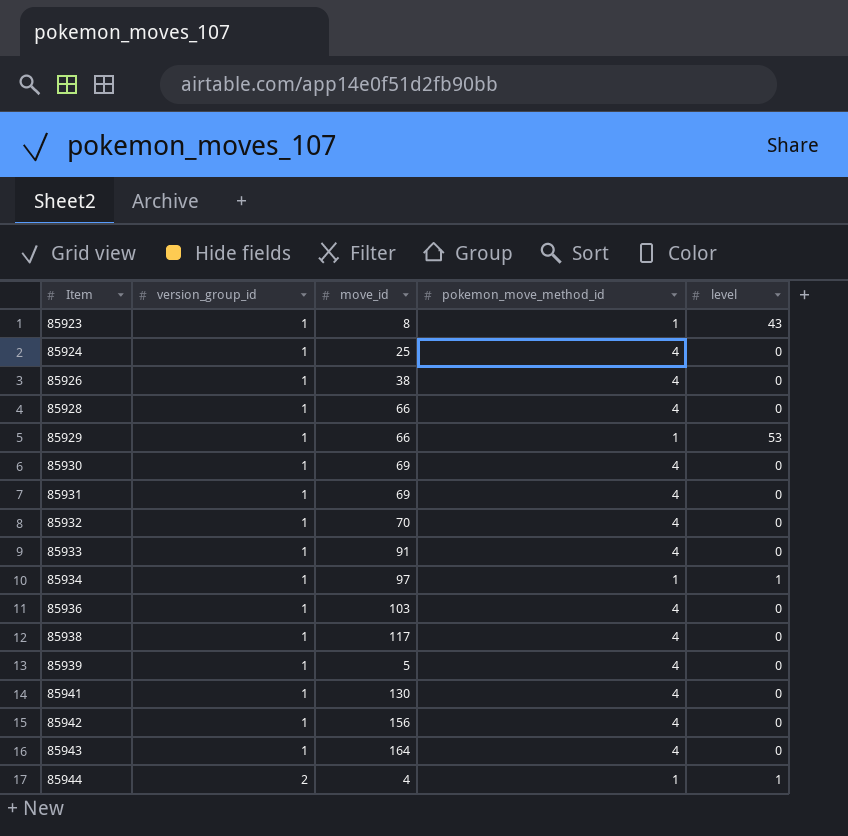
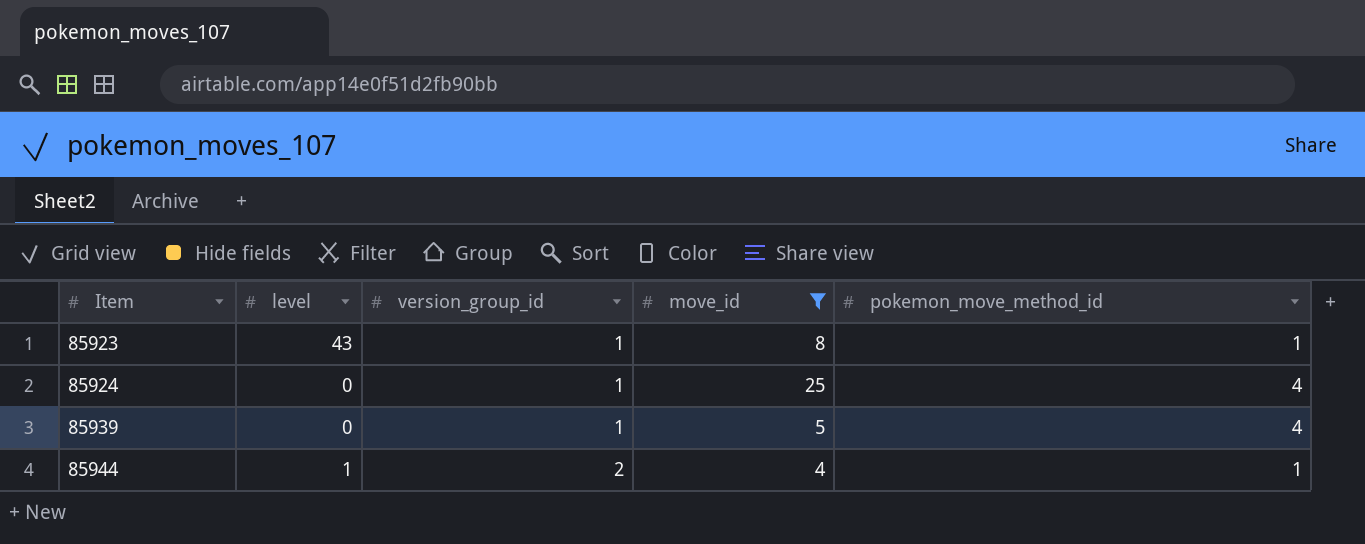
filter: none -> move_id <= 25
column level | position: 5 -> 2

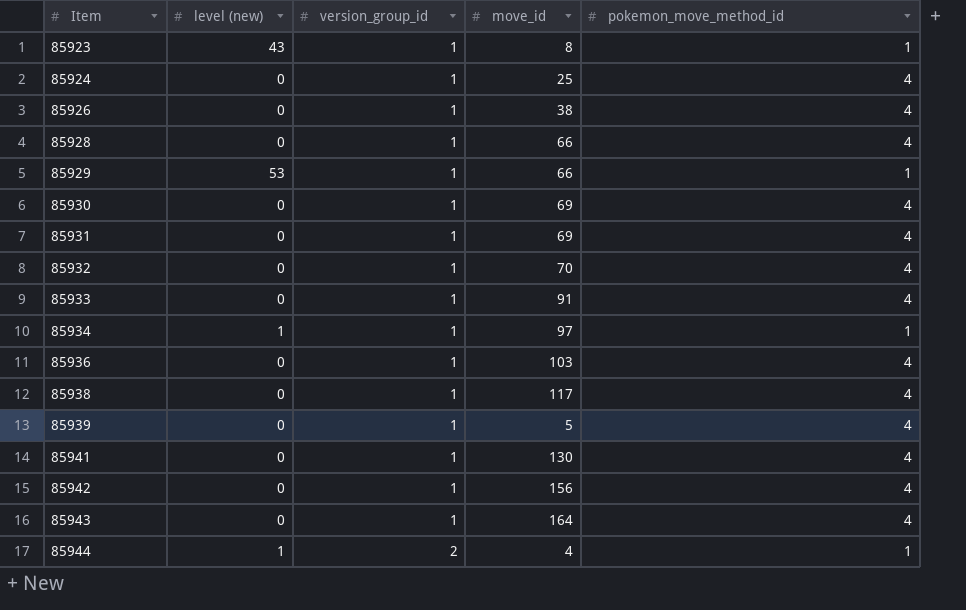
filter: move_id <= 25 -> none
column name: level -> level (new)

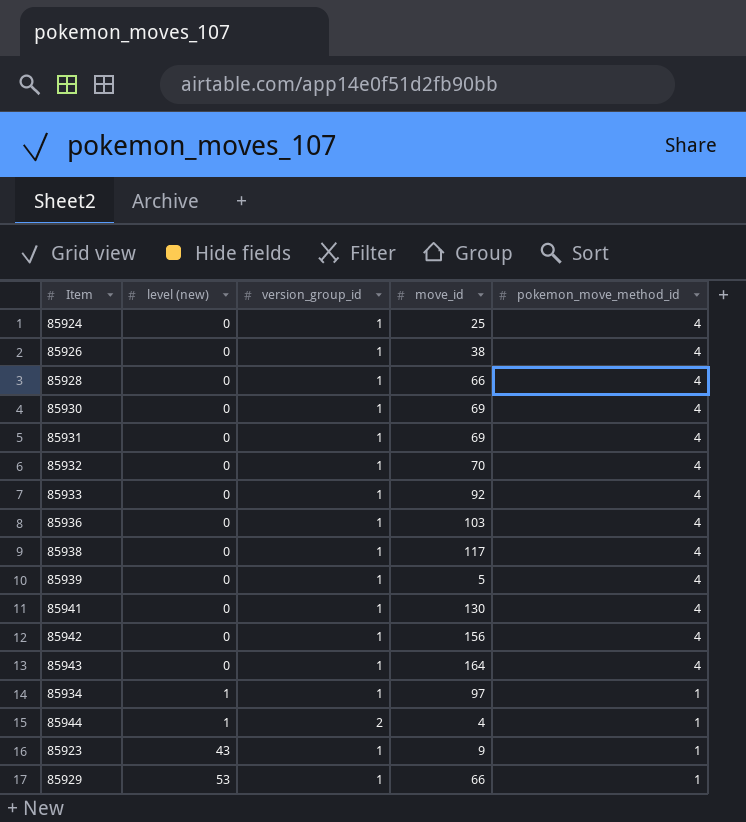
row order: Item ascending -> level (new) ascending
85933 | move_id: 91 -> 92
85923 | move_id: 8 -> 9

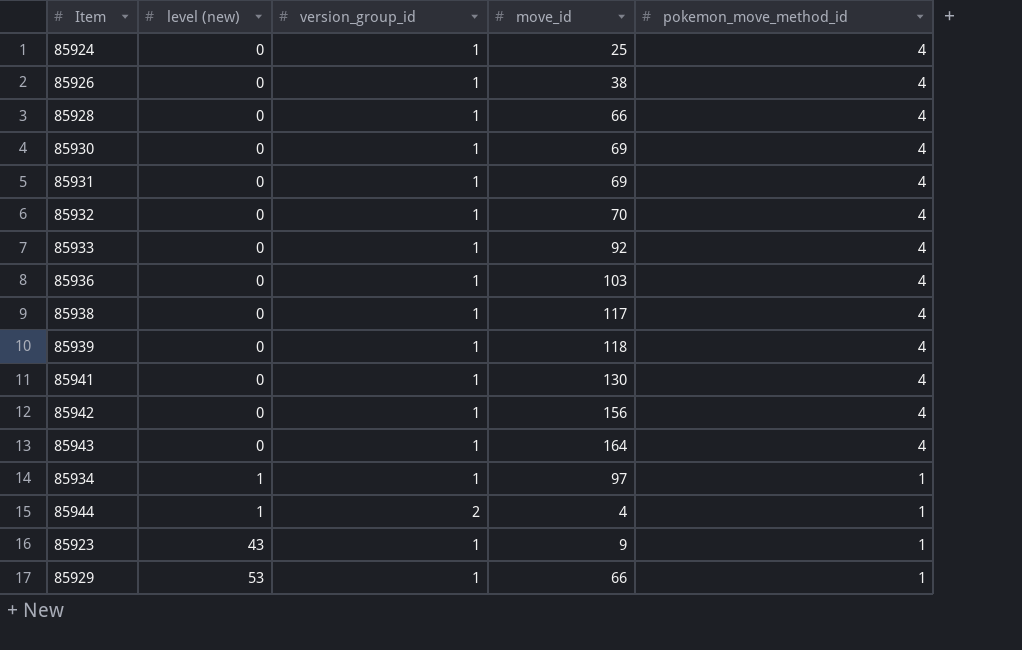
85939 | move_id: 5 -> 118

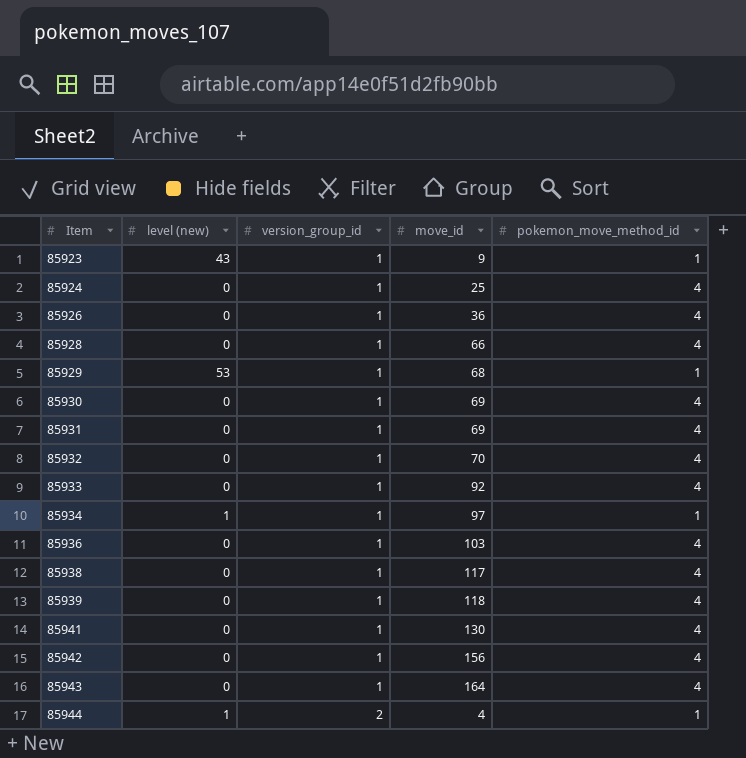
row order: level (new) ascending -> Item ascending
85926 | move_id: 38 -> 36
85929 | move_id: 66 -> 68

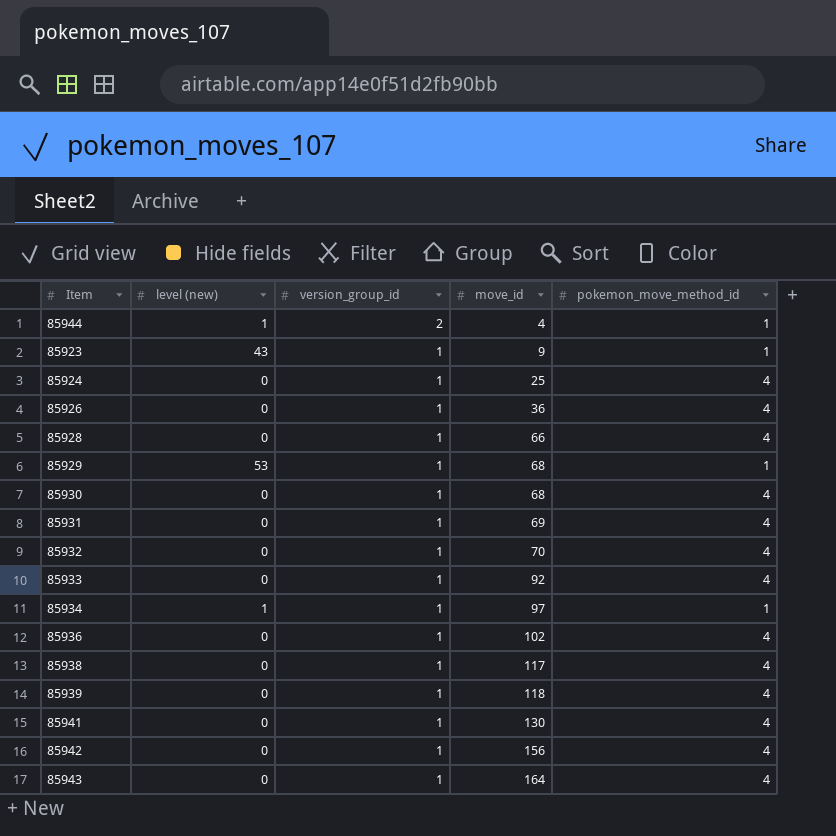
row order: Item ascending -> version_group_id descending
85930 | move_id: 69 -> 68
85936 | move_id: 103 -> 102

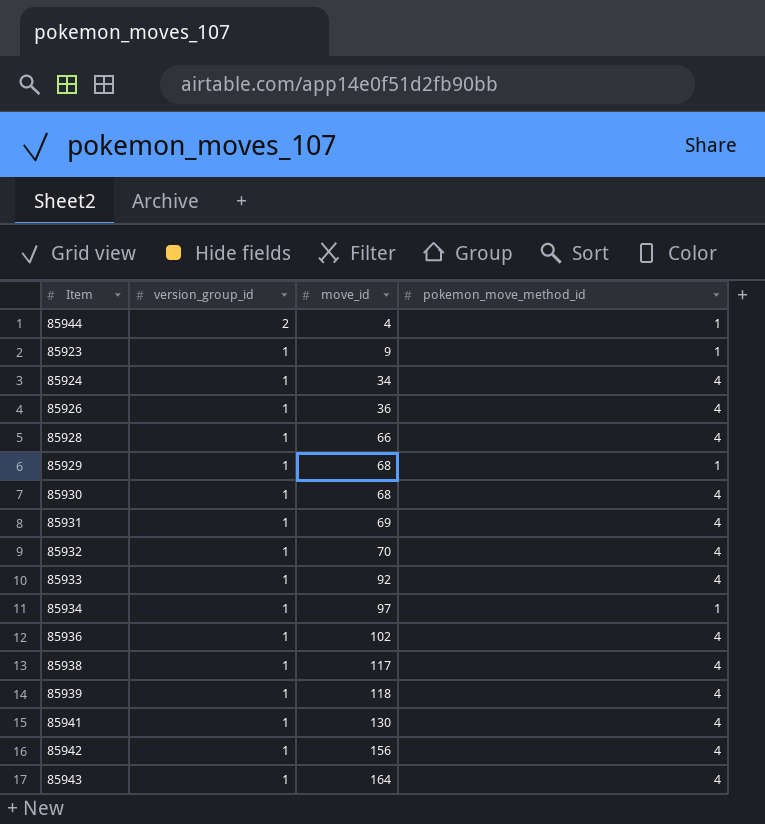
column level (new) | position: 2 -> none
85924 | move_id: 25 -> 34

